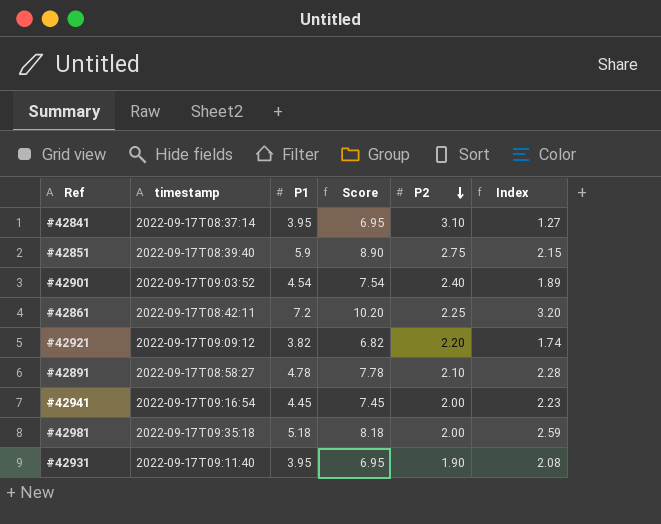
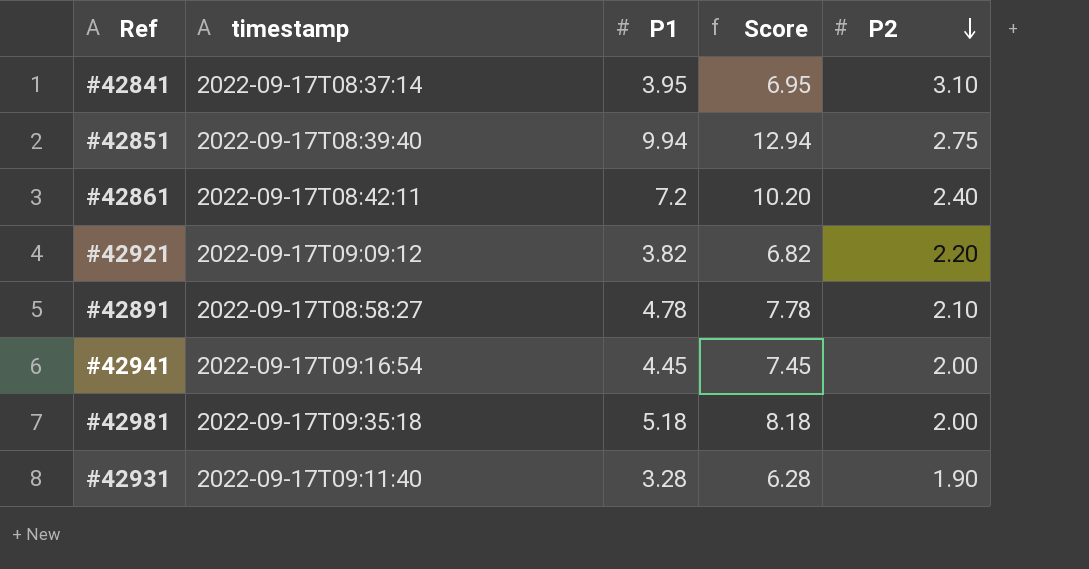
column Index | formula: [P1] / [P2] -> none
row #42901: 2022-09-17T09:03:52 | 4.54 | 7.54 | 2.40 | 1.89 -> none
#42851 | P1: 5.9 -> 9.94
#42851 | Score: 8.90 -> 12.94
#42861 | P2: 2.25 -> 2.40
#42931 | P1: 3.95 -> 3.28
#42931 | Score: 6.95 -> 6.28

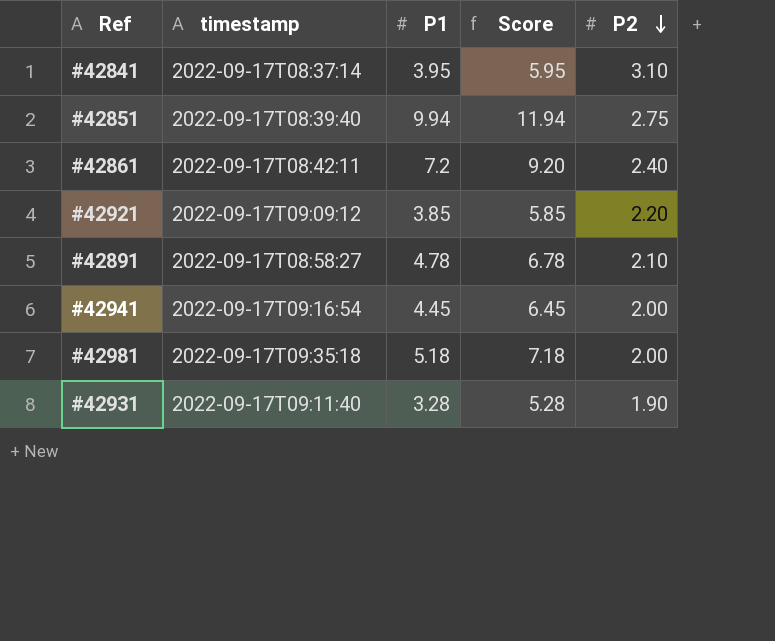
column Score | formula: [P1] + 3 -> [P1] + 2
#42921 | P1: 3.82 -> 3.85

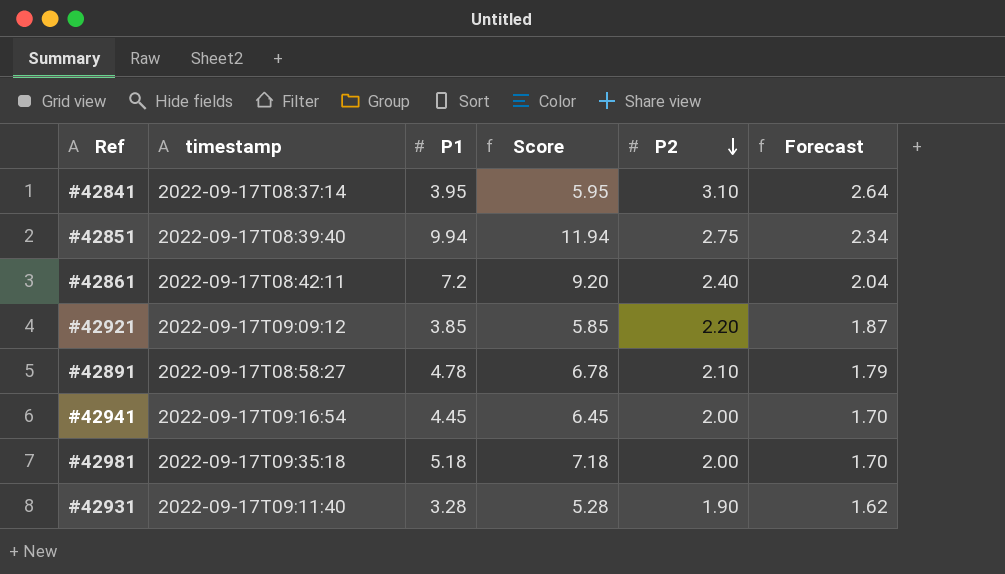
column Forecast | formula: none -> [P2] * 0.85

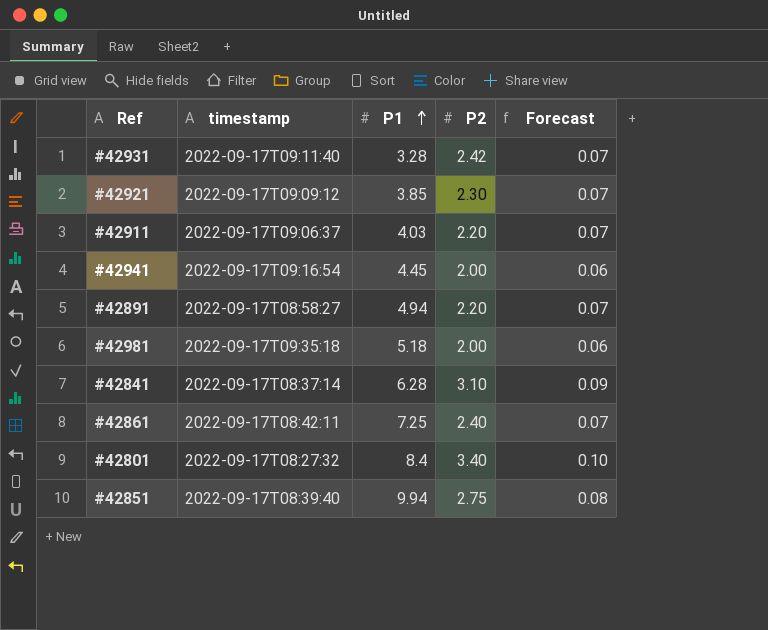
row order: P2 descending -> P1 ascending
column Score | formula: [P1] + 2 -> none
column Forecast | formula: [P2] * 0.85 -> [P2] * 0.03
#42931 | P2: 1.90 -> 2.42
#42921 | P2: 2.20 -> 2.30
row #42911: none -> 2022-09-17T09:06:37 | 4.03 | 2.20 | 0.07
#42891 | P1: 4.78 -> 4.94
#42891 | P2: 2.10 -> 2.20
#42841 | P1: 3.95 -> 6.28
#42861 | P1: 7.2 -> 7.25
row #42801: none -> 2022-09-17T08:27:32 | 8.4 | 3.40 | 0.10

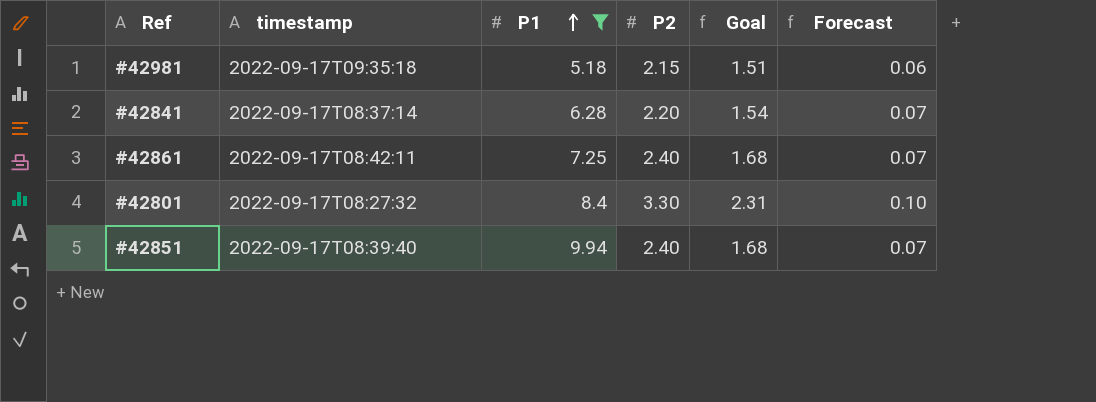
filter: none -> P1 >= 5.18
column Goal | formula: none -> [P2] * 0.7
#42981 | P2: 2.00 -> 2.15
#42841 | P2: 3.10 -> 2.20
#42841 | Forecast: 0.09 -> 0.07
#42801 | P2: 3.40 -> 3.30
#42851 | P2: 2.75 -> 2.40
#42851 | Forecast: 0.08 -> 0.07

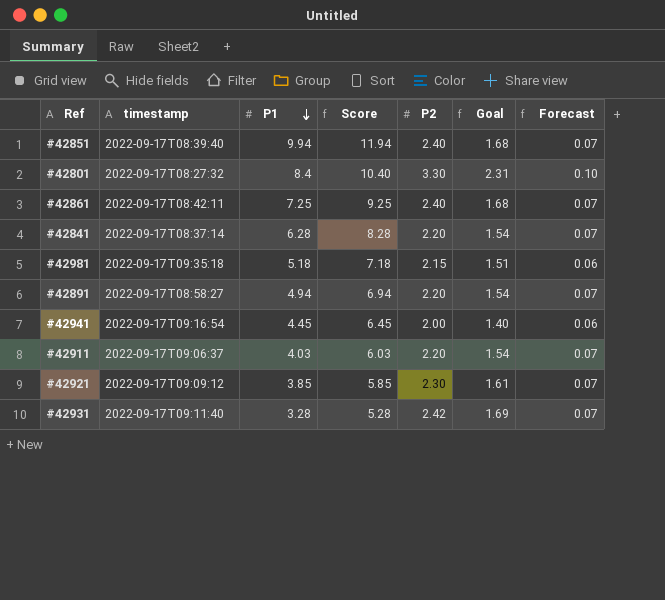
filter: P1 >= 5.18 -> none
row order: P1 ascending -> P1 descending
column Score | formula: none -> [P1] + 2

